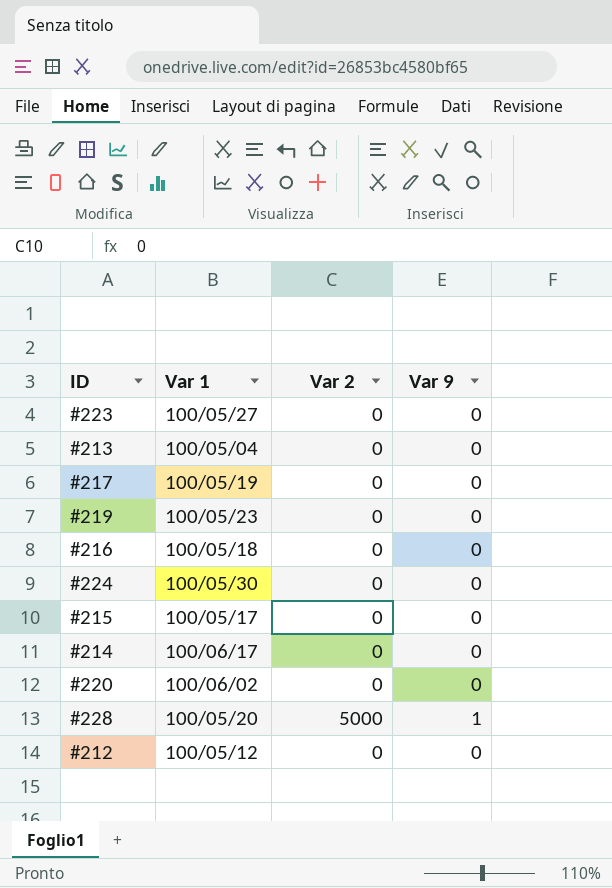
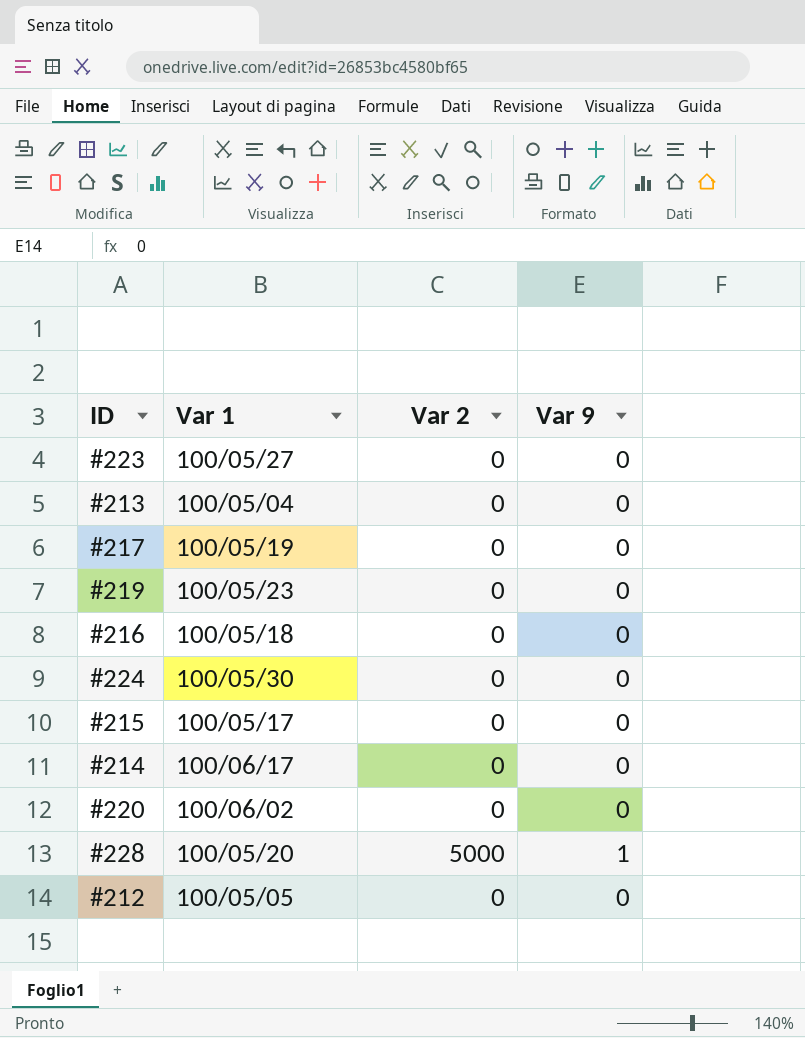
#212 | Var 1: 100/05/12 -> 100/05/05

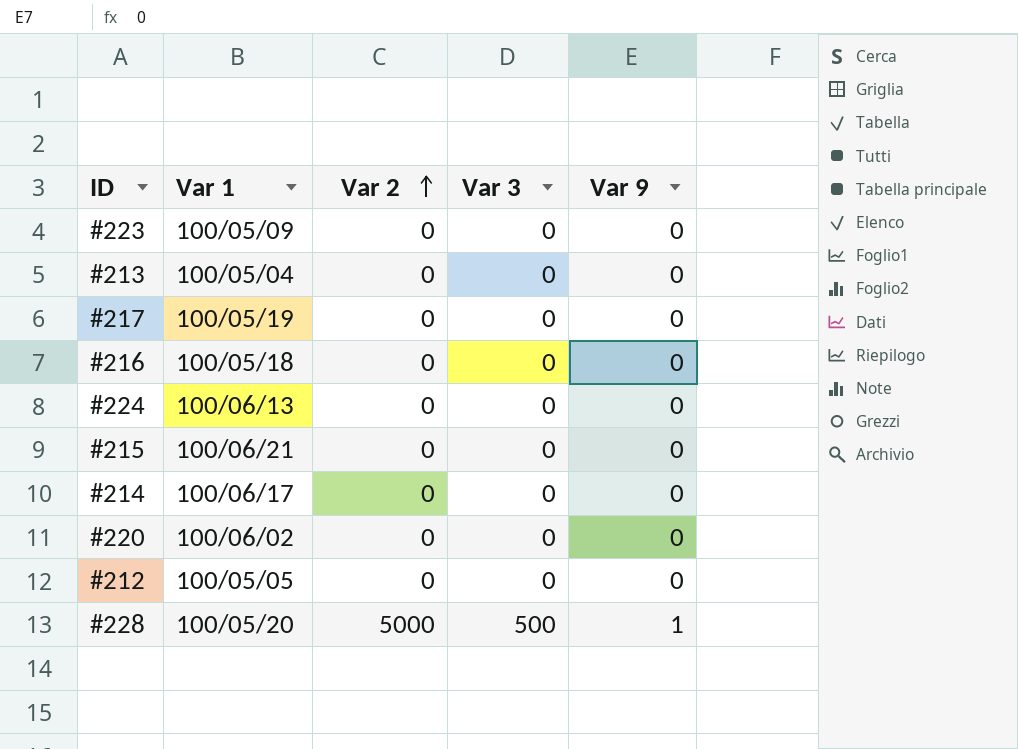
row order: none -> Var 2 ascending
column Var 3 | position: none -> 4
row #219: 100/05/23 | 0 | 0 -> none
#223 | Var 1: 100/05/27 -> 100/05/09
#224 | Var 1: 100/05/30 -> 100/06/13
#215 | Var 1: 100/05/17 -> 100/06/21

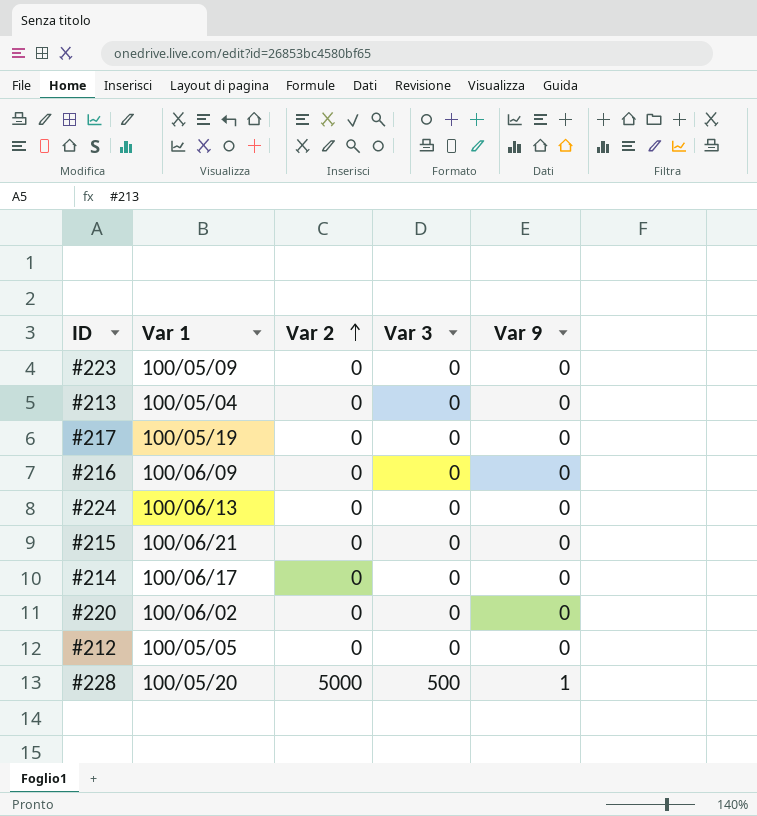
#216 | Var 1: 100/05/18 -> 100/06/09

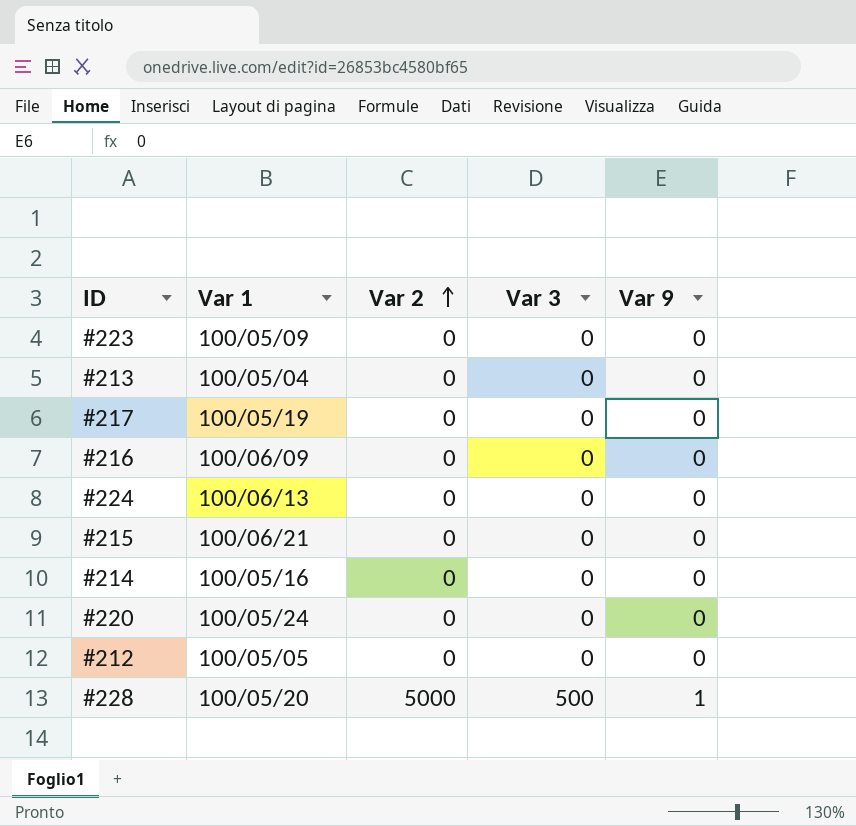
#214 | Var 1: 100/06/17 -> 100/05/16
#220 | Var 1: 100/06/02 -> 100/05/24

